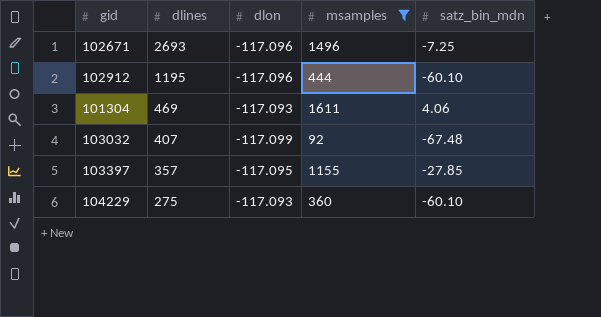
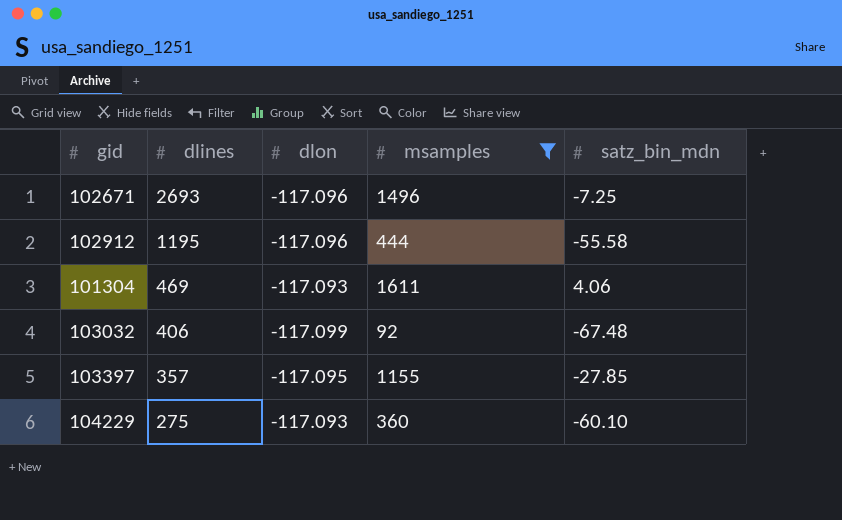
102912 | satz_bin_mdn: -60.10 -> -55.58
103032 | dlines: 407 -> 406

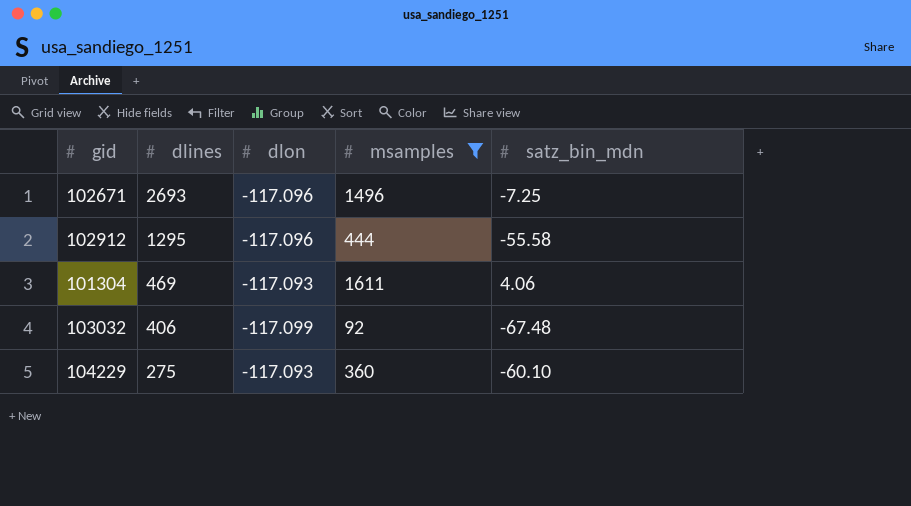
row 103397: 357 | -117.095 | 1155 | -27.85 -> none
102912 | dlines: 1195 -> 1295

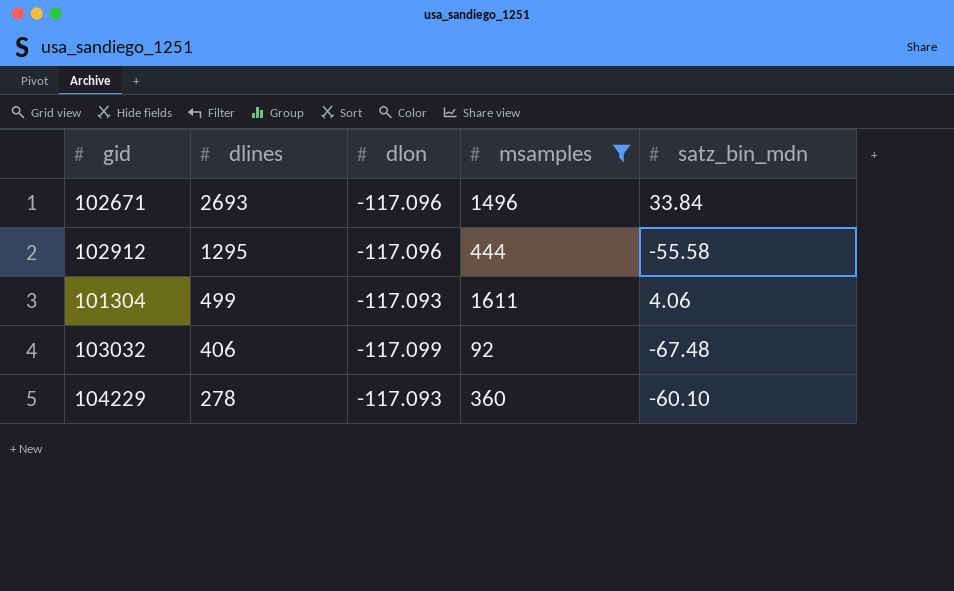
102671 | satz_bin_mdn: -7.25 -> 33.84
101304 | dlines: 469 -> 499
104229 | dlines: 275 -> 278

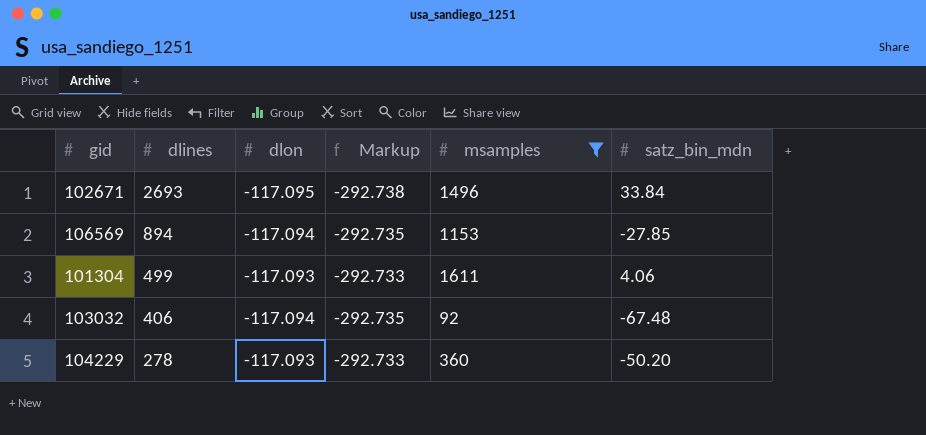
column Markup | formula: none -> [dlon] * 2.5
row 102912: 1295 | -117.096 | 444 | -55.58 -> none
102671 | dlon: -117.096 -> -117.095
row 106569: none -> 894 | -117.094 | -292.735 | 1153 | -27.85
103032 | dlon: -117.099 -> -117.094
104229 | satz_bin_mdn: -60.10 -> -50.20

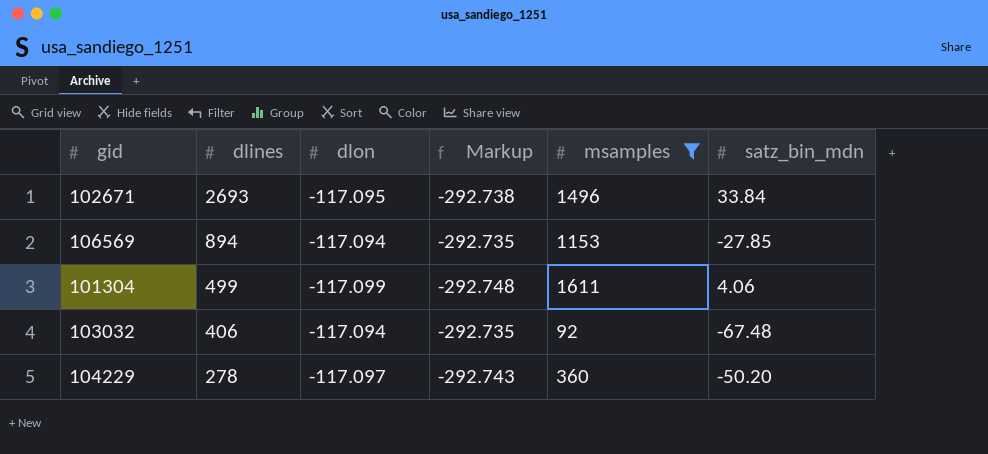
101304 | dlon: -117.093 -> -117.099
101304 | Markup: -292.733 -> -292.748
104229 | dlon: -117.093 -> -117.097
104229 | Markup: -292.733 -> -292.743

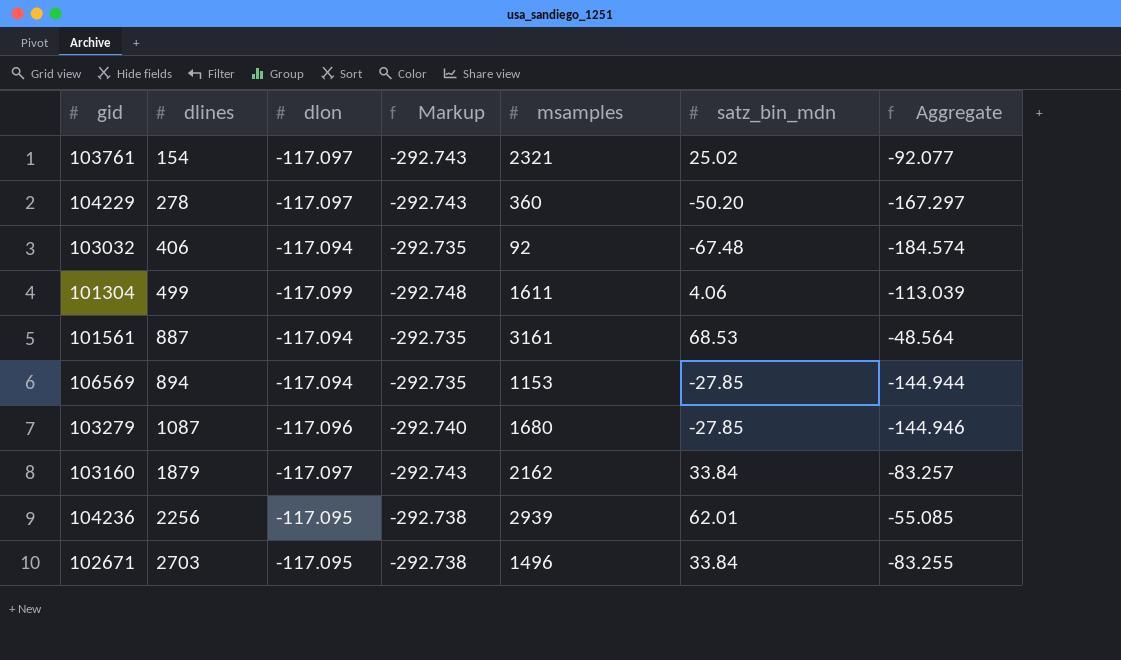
filter: msamples <= 1611 -> none
row order: dlines descending -> dlines ascending
column Aggregate | formula: none -> [dlon] + [satz_bin_mdn]
102671 | dlines: 2693 -> 2703

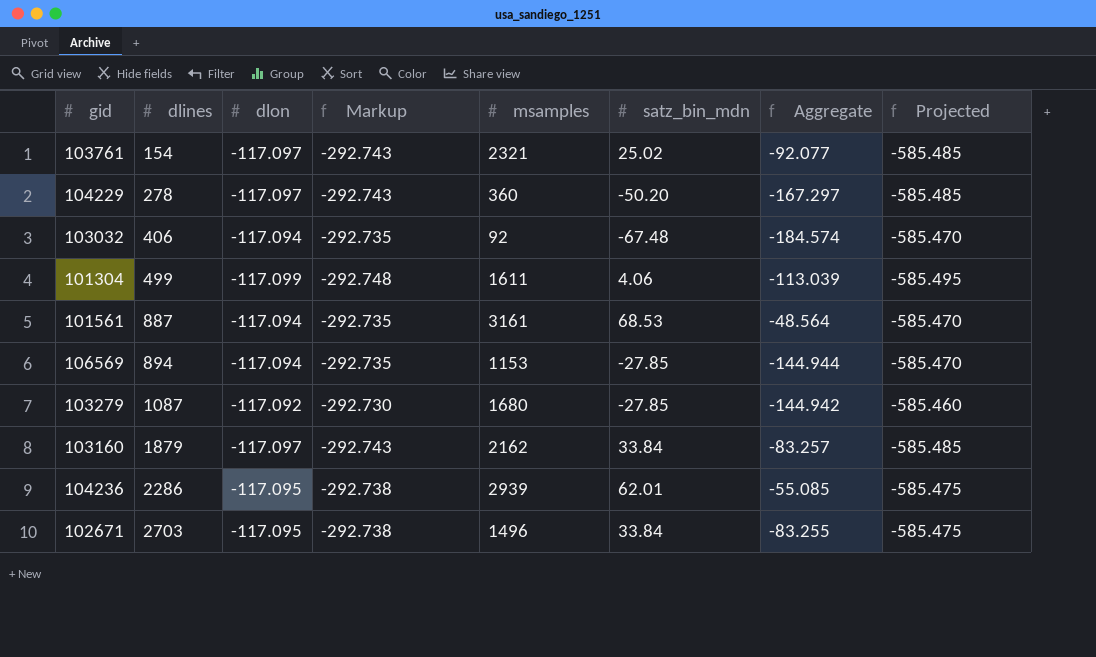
column Projected | formula: none -> [dlon] * 5
103279 | dlon: -117.096 -> -117.092
103279 | Markup: -292.740 -> -292.730
103279 | Aggregate: -144.946 -> -144.942
104236 | dlines: 2256 -> 2286

